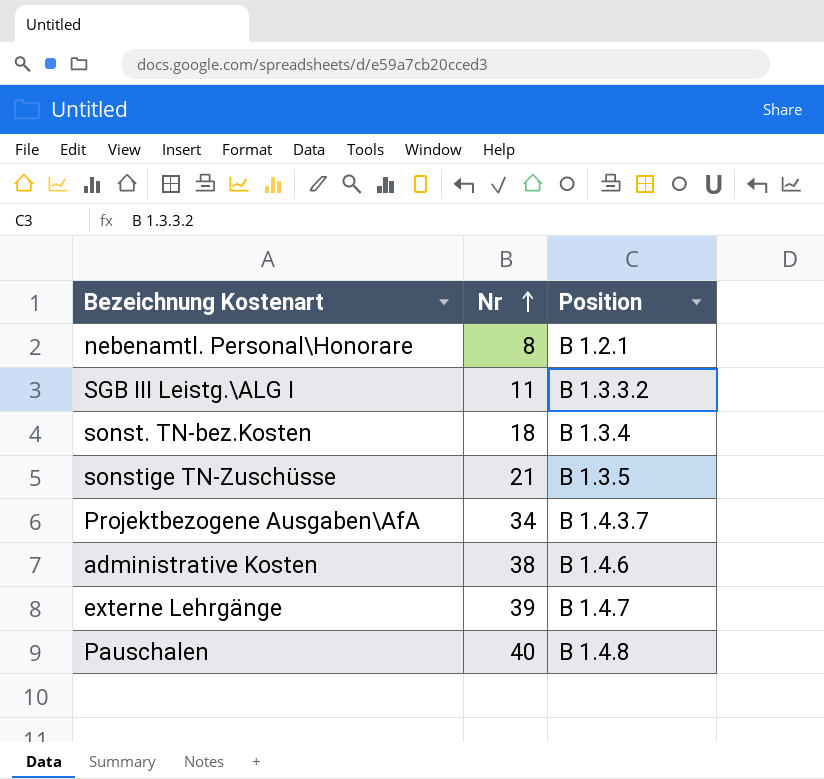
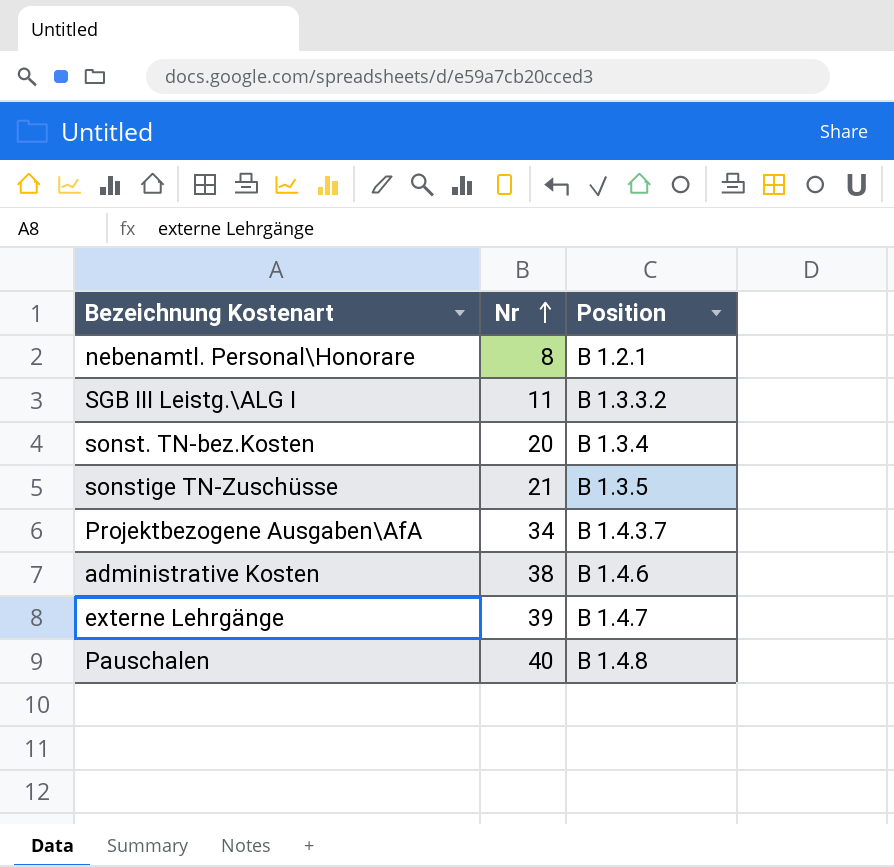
sonst. TN-bez.Kosten | Nr: 18 -> 20

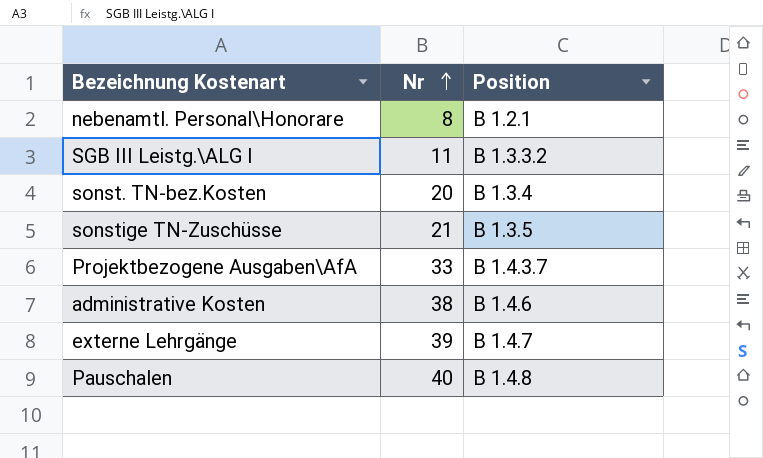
Projektbezogene Ausgaben\AfA | Nr: 34 -> 33

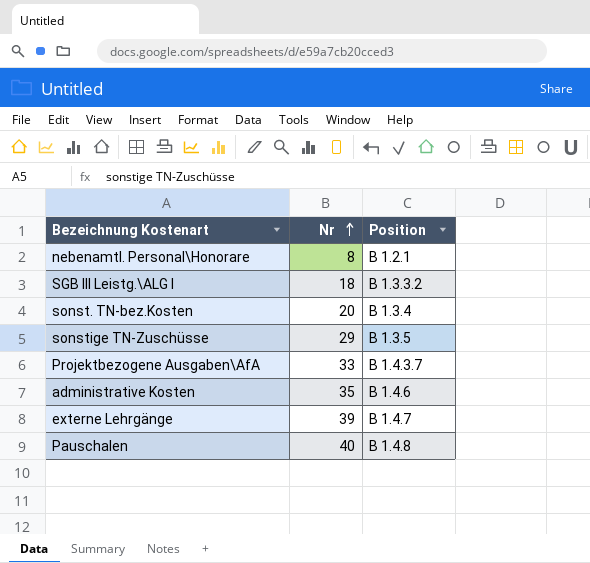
SGB III Leistg.\ALG I | Nr: 11 -> 18
sonstige TN-Zuschüsse | Nr: 21 -> 29
administrative Kosten | Nr: 38 -> 35

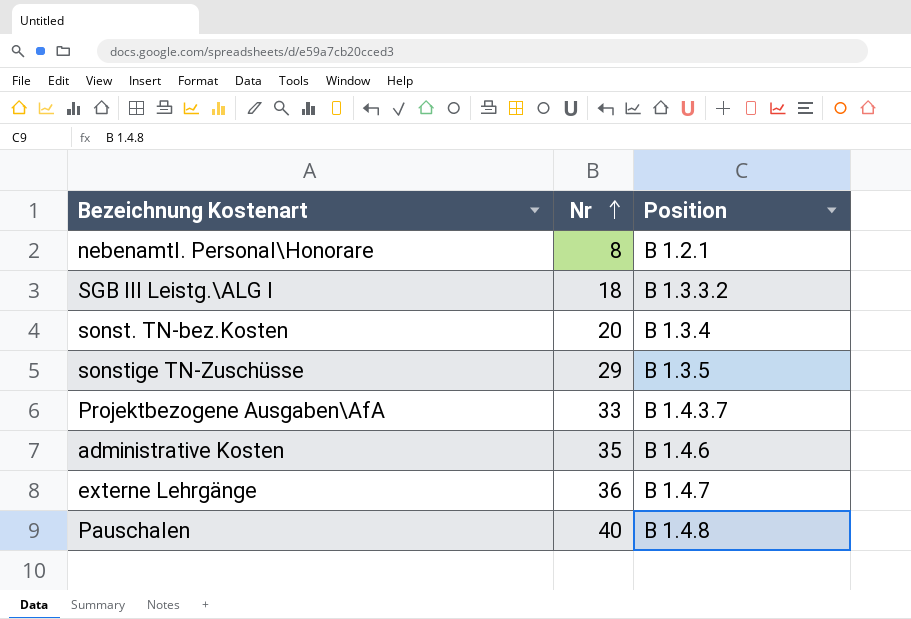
externe Lehrgänge | Nr: 39 -> 36

